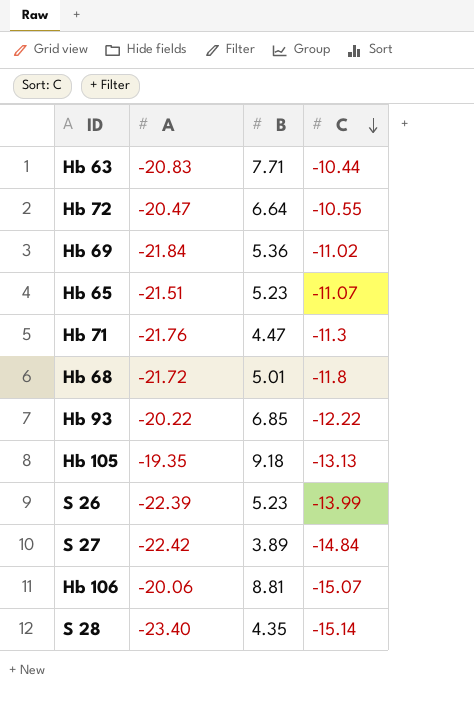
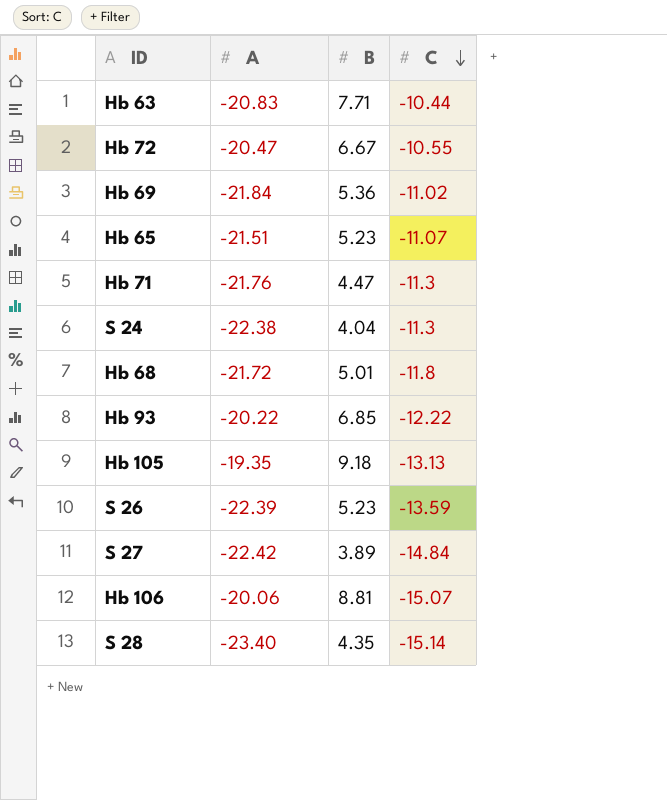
Hb 72 | B: 6.64 -> 6.67
row S 24: none -> -22.38 | 4.04 | -11.3
S 26 | C: -13.99 -> -13.59

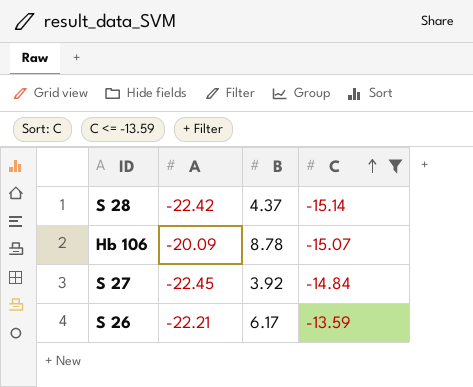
filter: none -> C <= -13.59
row order: C descending -> C ascending
S 28 | A: -23.40 -> -22.42
S 28 | B: 4.35 -> 4.37
Hb 106 | A: -20.06 -> -20.09
Hb 106 | B: 8.81 -> 8.78
S 27 | A: -22.42 -> -22.45
S 27 | B: 3.89 -> 3.92
S 26 | A: -22.39 -> -22.21
S 26 | B: 5.23 -> 6.17

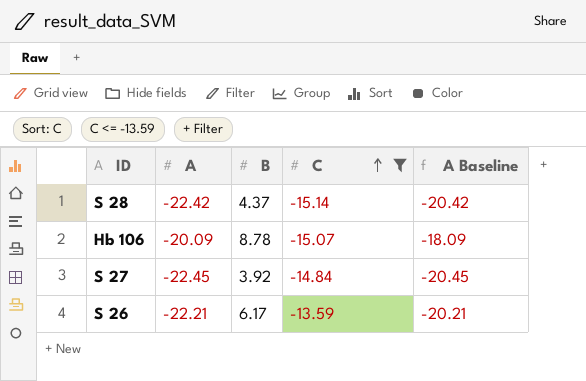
column A Baseline | formula: none -> [A] + 2

